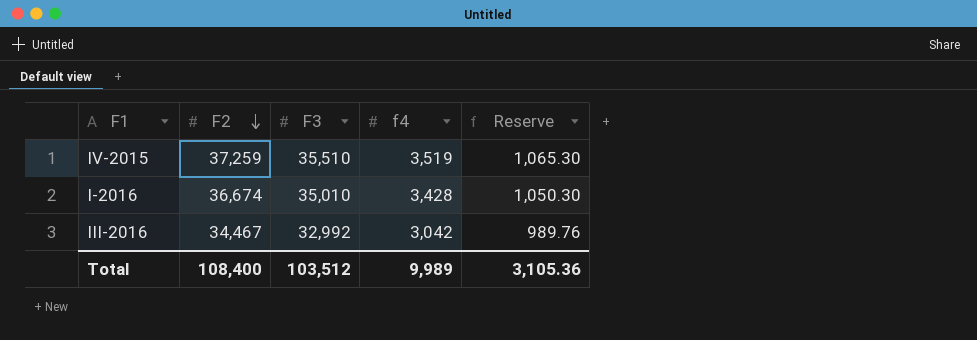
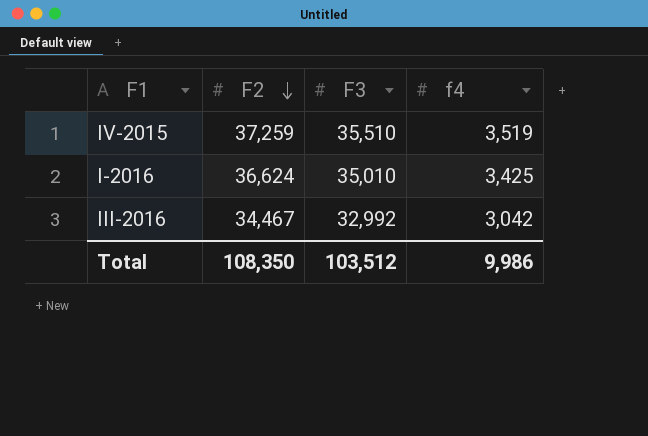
column Reserve | formula: [F3] * 0.03 -> none
I-2016 | F2: 36,674 -> 36,624
I-2016 | f4: 3,428 -> 3,425
Total | F2: 108,400 -> 108,350
Total | f4: 9,989 -> 9,986

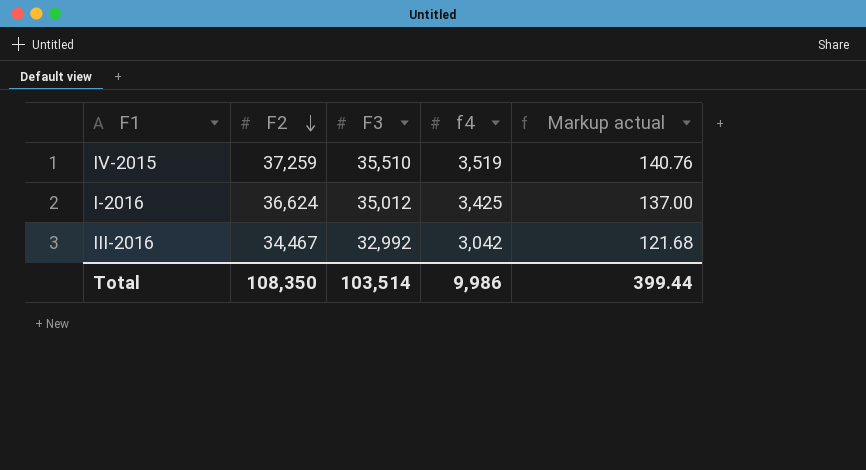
column Markup actual | formula: none -> [f4] * 0.04
I-2016 | F3: 35,010 -> 35,012
Total | F3: 103,512 -> 103,514

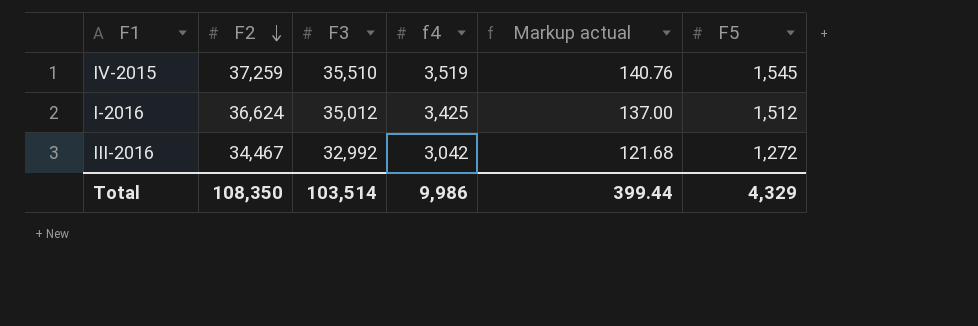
column F5 | position: none -> 6

